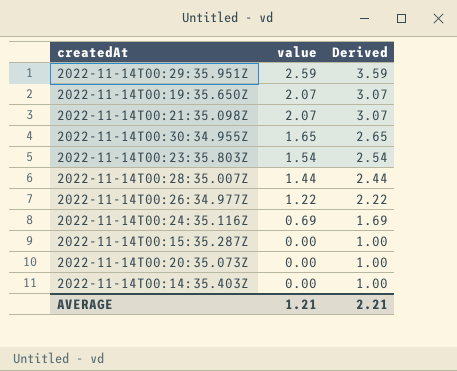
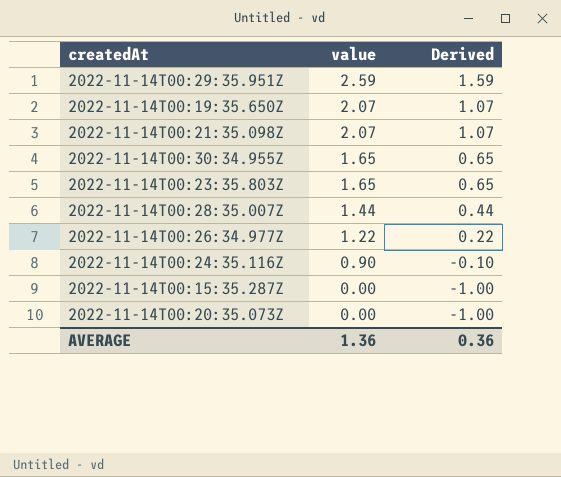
column Derived | formula: [value] + 1 -> [value] - 1
row 2022-11-14T00:14:35.403Z: 0.00 | 1.00 -> none
2022-11-14T00:23:35.803Z | value: 1.54 -> 1.65
2022-11-14T00:24:35.116Z | value: 0.69 -> 0.90
AVERAGE | value: 1.21 -> 1.36
AVERAGE | Derived: 2.21 -> 0.36

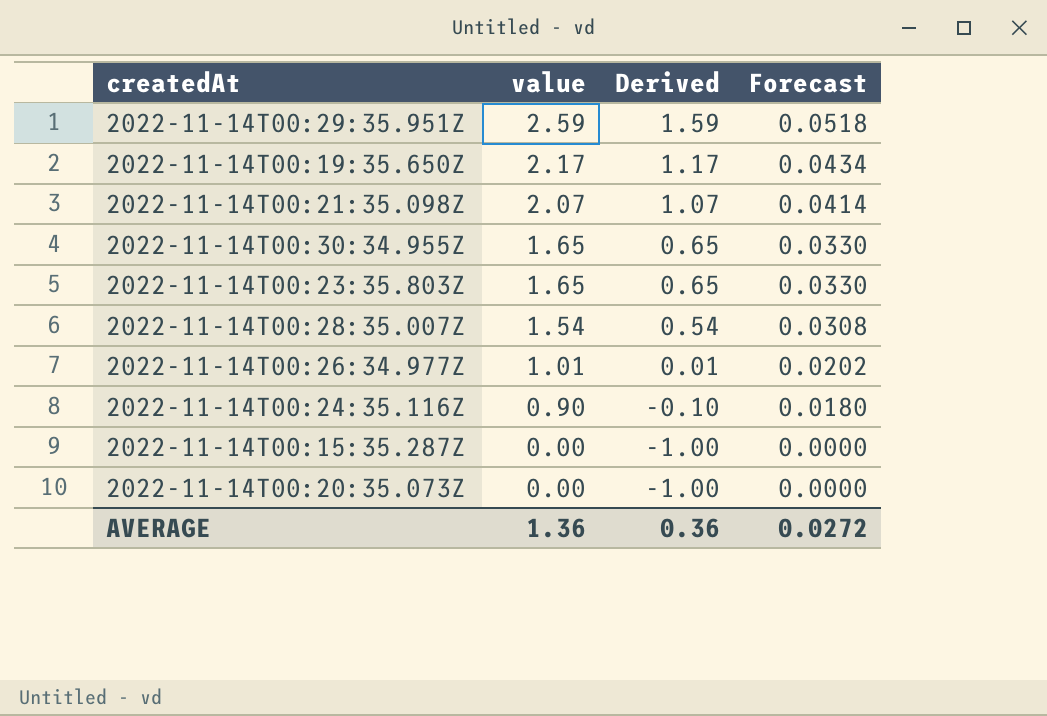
column Forecast | formula: none -> [value] * 0.02
2022-11-14T00:19:35.650Z | value: 2.07 -> 2.17
2022-11-14T00:19:35.650Z | Derived: 1.07 -> 1.17
2022-11-14T00:28:35.007Z | value: 1.44 -> 1.54
2022-11-14T00:28:35.007Z | Derived: 0.44 -> 0.54
2022-11-14T00:26:34.977Z | value: 1.22 -> 1.01
2022-11-14T00:26:34.977Z | Derived: 0.22 -> 0.01

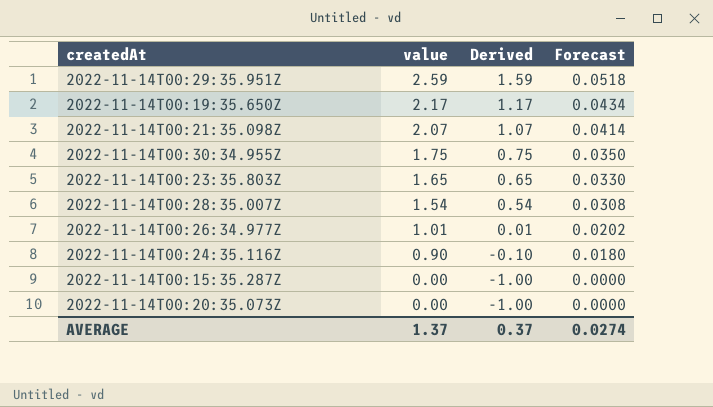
2022-11-14T00:30:34.955Z | value: 1.65 -> 1.75
2022-11-14T00:30:34.955Z | Derived: 0.65 -> 0.75
2022-11-14T00:30:34.955Z | Forecast: 0.0330 -> 0.0350
AVERAGE | value: 1.36 -> 1.37
AVERAGE | Derived: 0.36 -> 0.37
AVERAGE | Forecast: 0.0272 -> 0.0274

